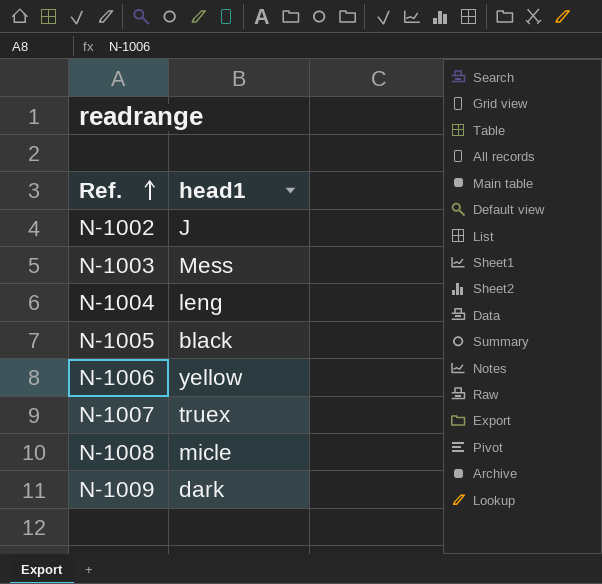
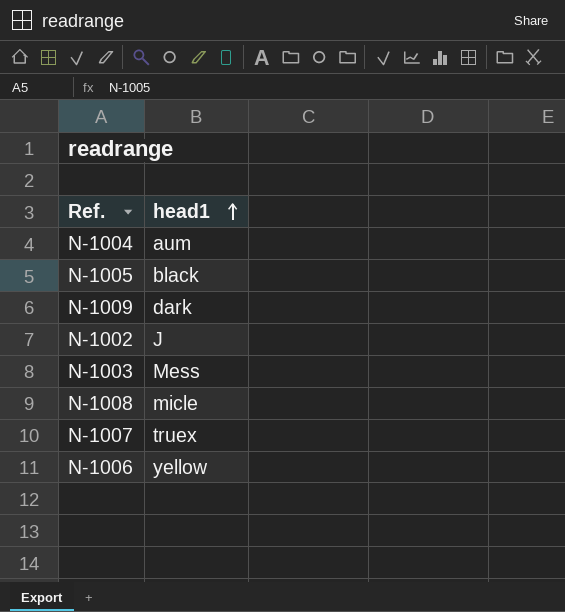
row order: Ref. ascending -> head1 ascending
N-1004 | head1: leng -> aum

